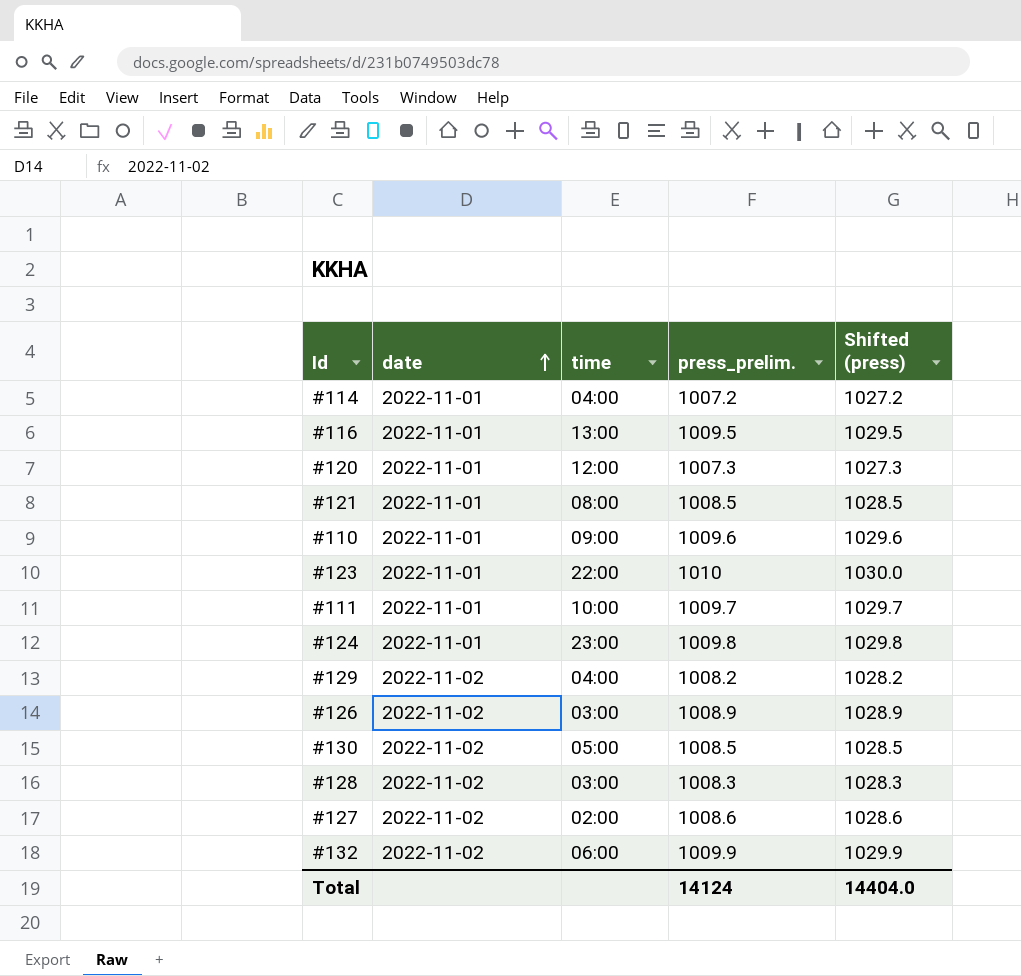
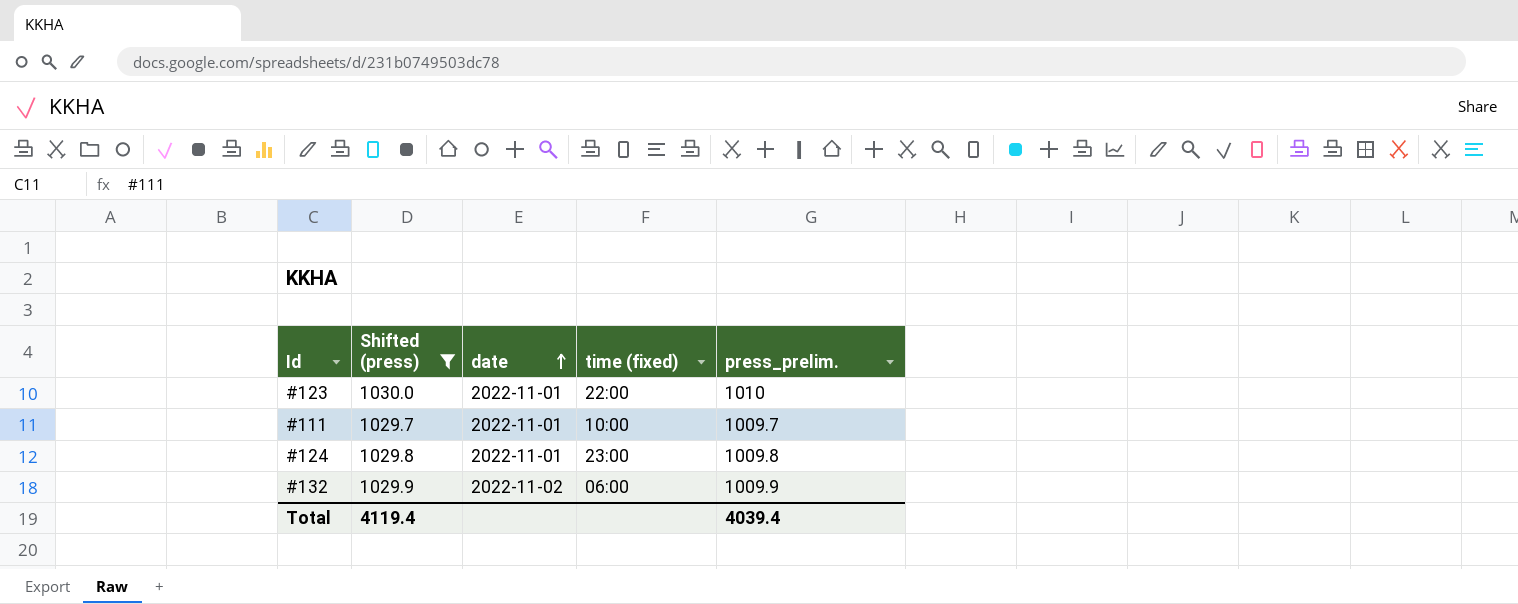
filter: none -> Shifted (press) >= 1029.7
column Shifted (press) | position: 5 -> 2
column name: time -> time (fixed)
Total | Shifted (press): 14404.0 -> 4119.4
Total | press_prelim.: 14124 -> 4039.4

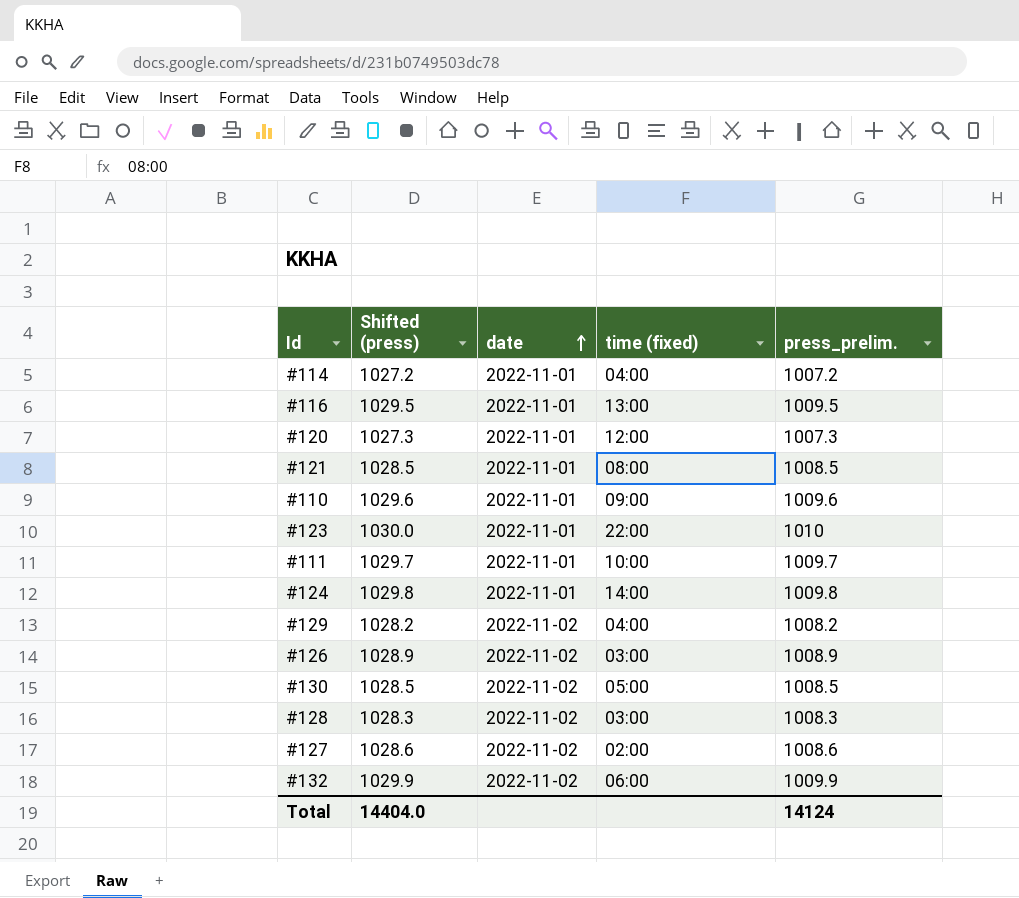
filter: Shifted (press) >= 1029.7 -> none
#124 | time (fixed): 23:00 -> 14:00
Total | Shifted (press): 4119.4 -> 14404.0
Total | press_prelim.: 4039.4 -> 14124

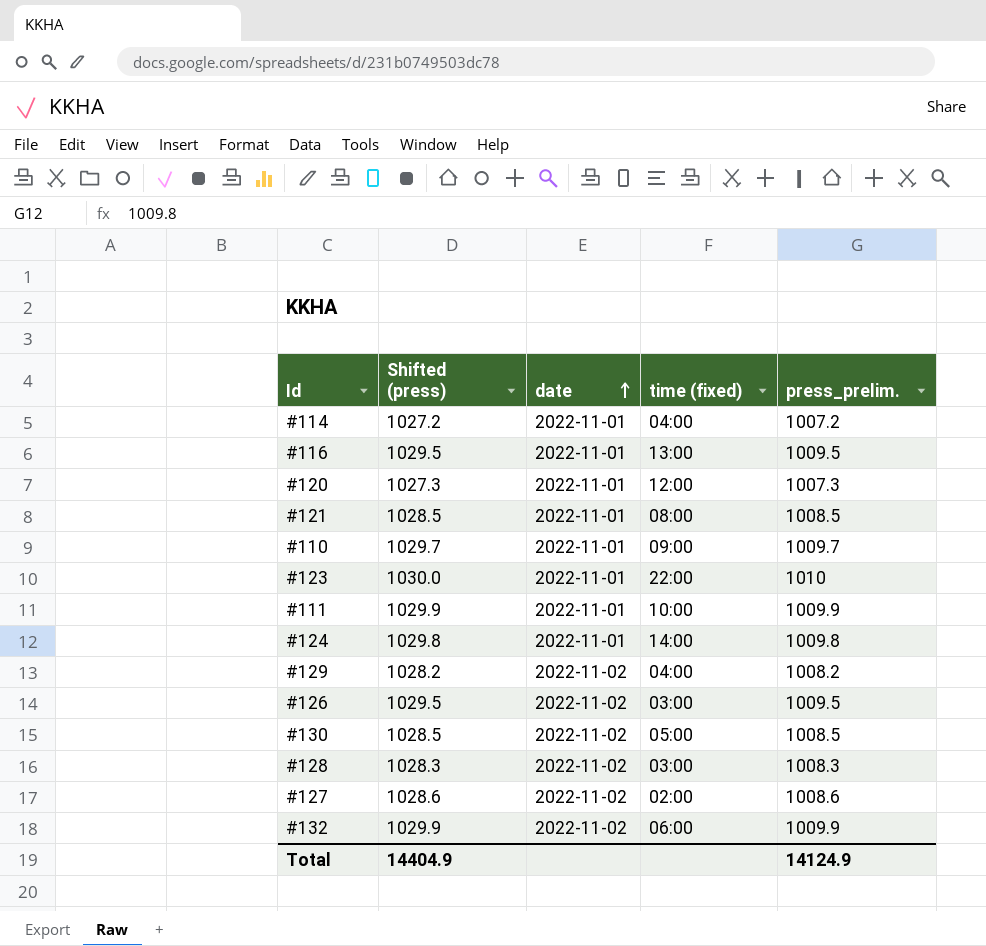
#110 | Shifted (press): 1029.6 -> 1029.7
#110 | press_prelim.: 1009.6 -> 1009.7
#111 | Shifted (press): 1029.7 -> 1029.9
#111 | press_prelim.: 1009.7 -> 1009.9
#126 | Shifted (press): 1028.9 -> 1029.5
#126 | press_prelim.: 1008.9 -> 1009.5
Total | Shifted (press): 14404.0 -> 14404.9
Total | press_prelim.: 14124 -> 14124.9

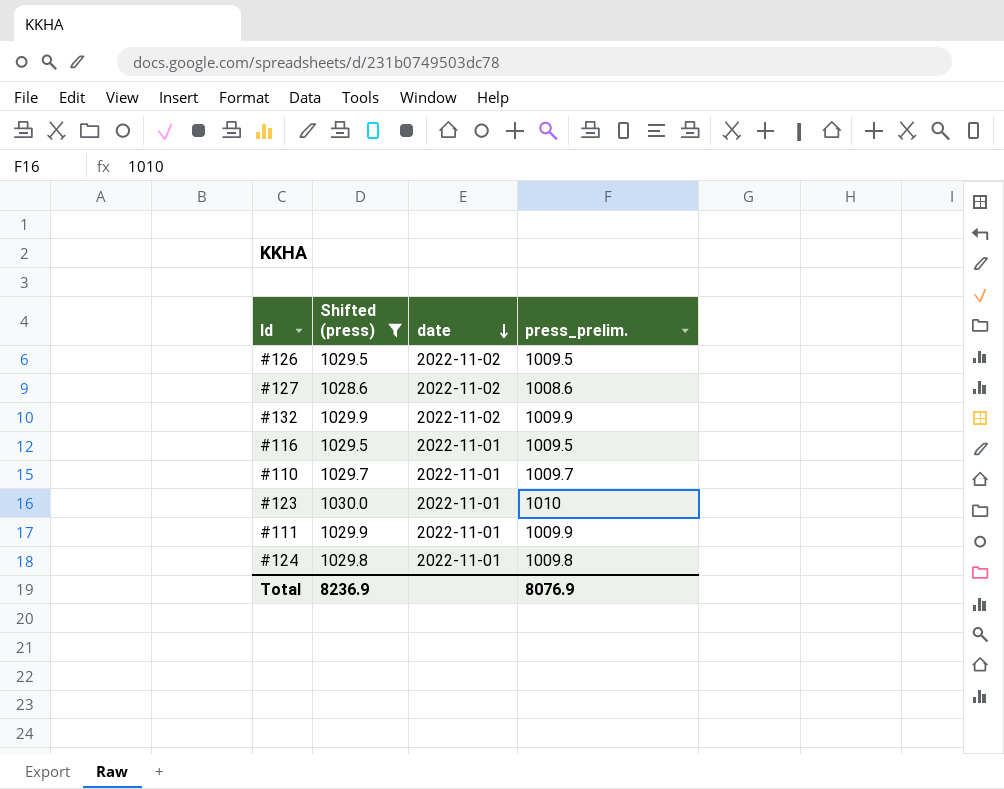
filter: none -> Shifted (press) >= 1028.6
row order: date ascending -> date descending
column time (fixed) | position: 4 -> none
Total | Shifted (press): 14404.9 -> 8236.9
Total | press_prelim.: 14124.9 -> 8076.9

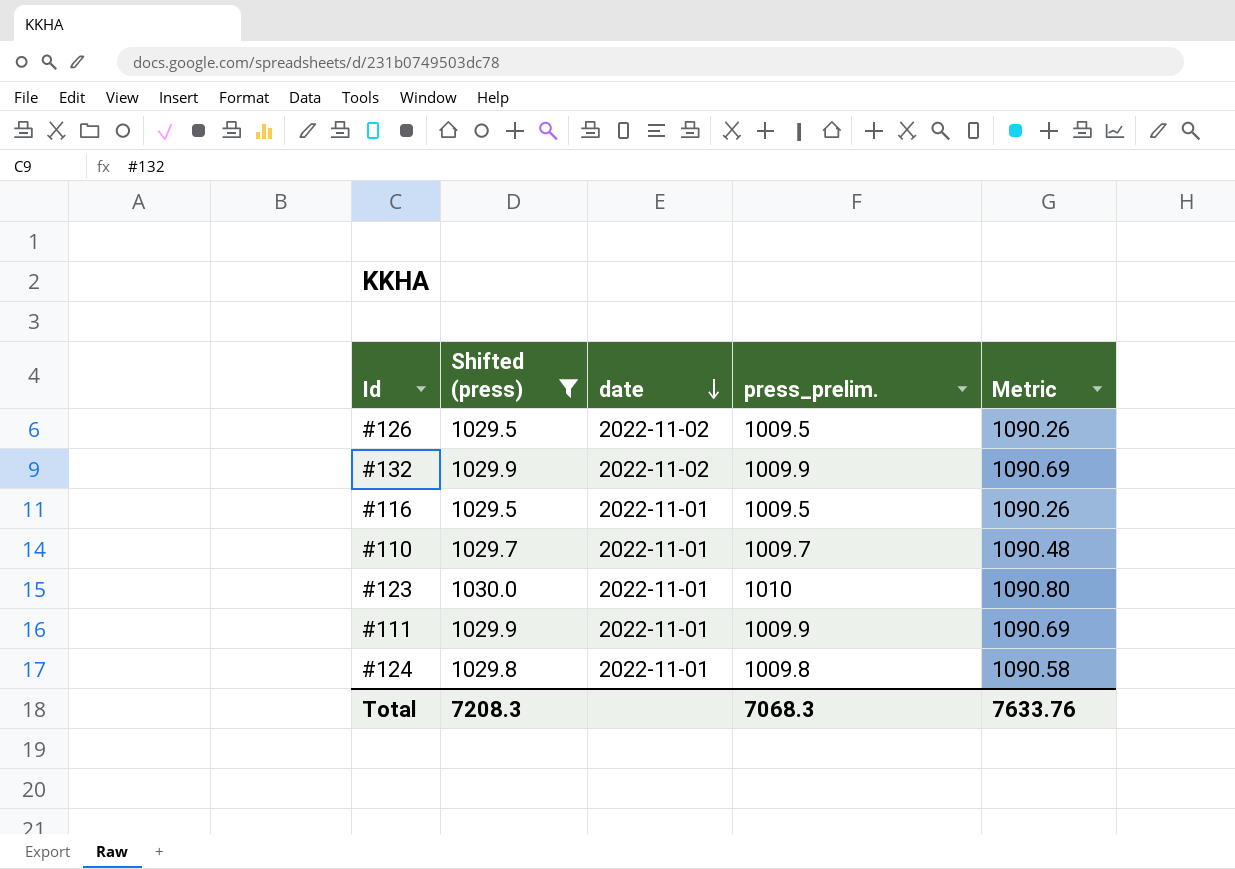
column Metric | formula: none -> [press_prelim.] * 1.08
row #127: 1028.6 | 2022-11-02 | 1008.6 -> none
Total | Shifted (press): 8236.9 -> 7208.3
Total | press_prelim.: 8076.9 -> 7068.3

